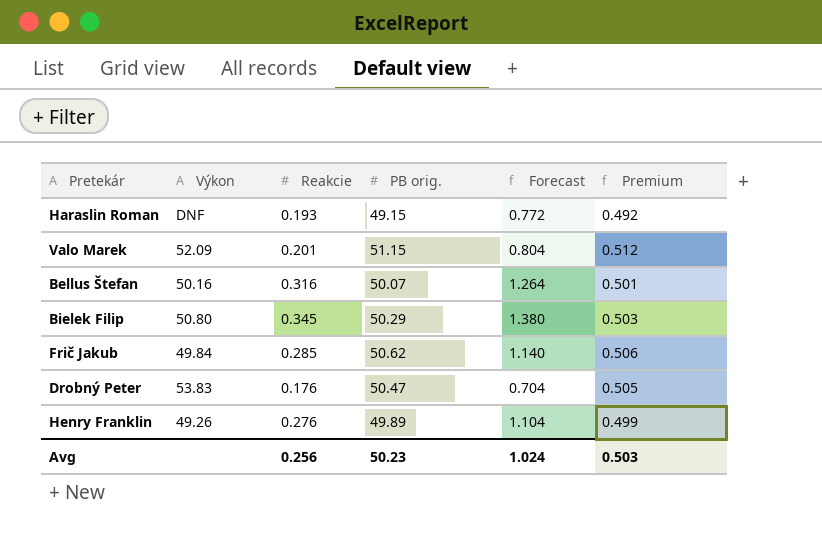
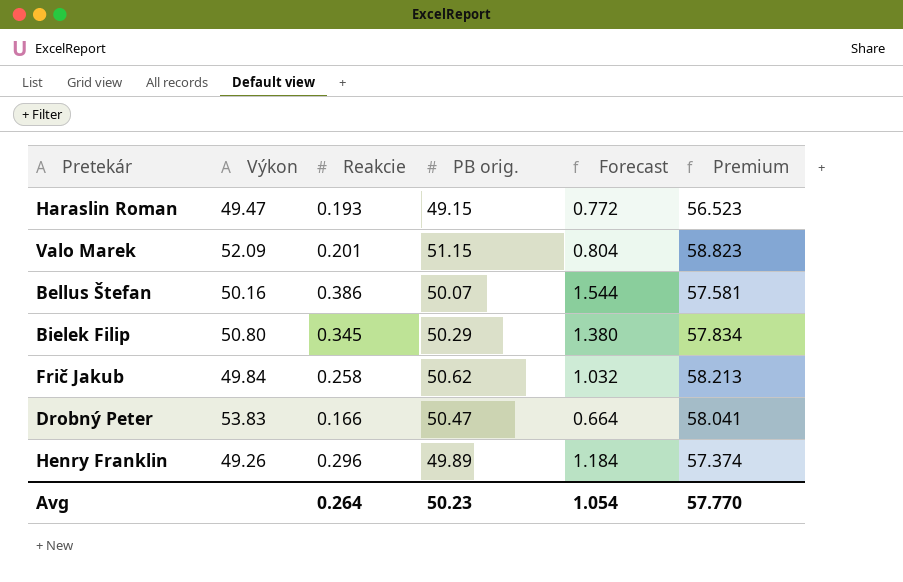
column Premium | formula: [PB orig.] * 0.01 -> [PB orig.] * 1.15
Haraslin Roman | Výkon: DNF -> 49.47
Bellus Štefan | Reakcie: 0.316 -> 0.386
Bellus Štefan | Forecast: 1.264 -> 1.544
Frič Jakub | Reakcie: 0.285 -> 0.258
Frič Jakub | Forecast: 1.140 -> 1.032
Drobný Peter | Reakcie: 0.176 -> 0.166
Drobný Peter | Forecast: 0.704 -> 0.664
Henry Franklin | Reakcie: 0.276 -> 0.296
Henry Franklin | Forecast: 1.104 -> 1.184
Avg | Reakcie: 0.256 -> 0.264
Avg | Forecast: 1.024 -> 1.054
Avg | Premium: 0.503 -> 57.770

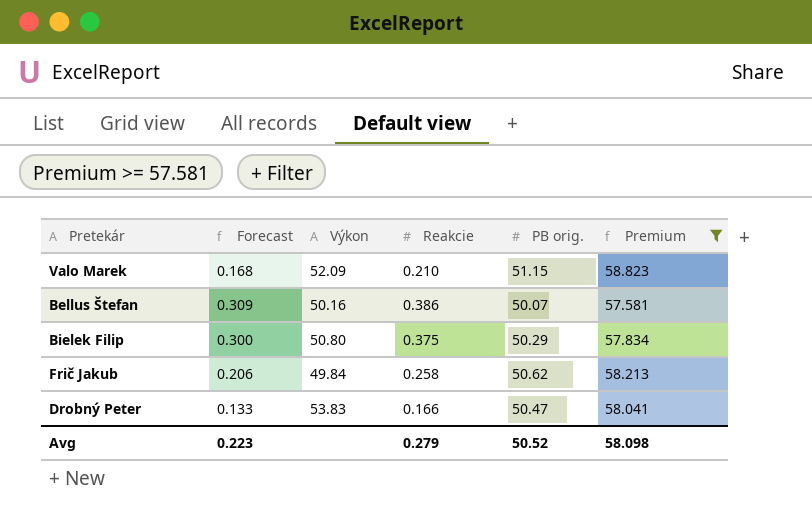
filter: none -> Premium >= 57.581
column Forecast | formula: [Reakcie] * 4 -> [Reakcie] * 0.8
column Forecast | position: 5 -> 2
Valo Marek | Reakcie: 0.201 -> 0.210
Bielek Filip | Reakcie: 0.345 -> 0.375
Avg | Forecast: 1.054 -> 0.223
Avg | Reakcie: 0.264 -> 0.279
Avg | PB orig.: 50.23 -> 50.52
Avg | Premium: 57.770 -> 58.098

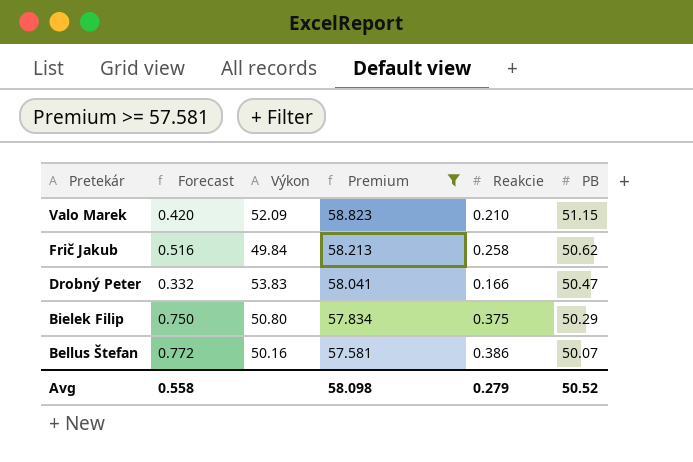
row order: none -> Pretekár descending
column Forecast | formula: [Reakcie] * 0.8 -> [Reakcie] * 2
column Premium | position: 6 -> 4
column name: PB orig. -> PB
Avg | Forecast: 0.223 -> 0.558

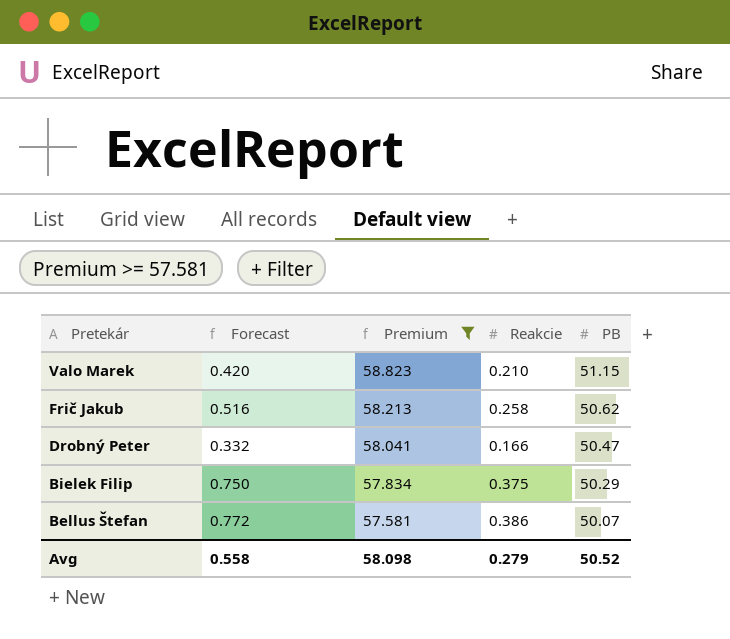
column Výkon | position: 3 -> none

